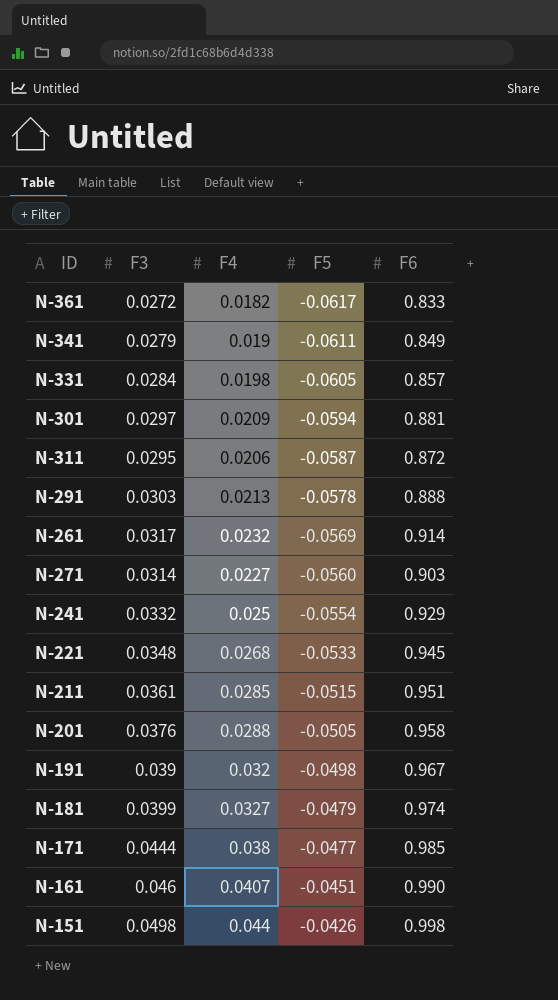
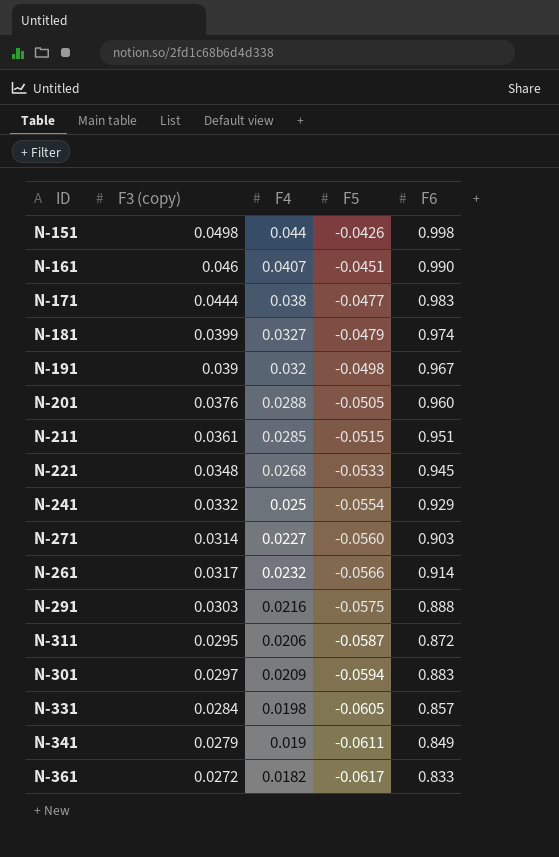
row order: F5 ascending -> F5 descending
column name: F3 -> F3 (copy)
N-171 | F6: 0.985 -> 0.983
N-201 | F6: 0.958 -> 0.960
N-261 | F5: -0.0569 -> -0.0566
N-291 | F4: 0.0213 -> 0.0216
N-291 | F5: -0.0578 -> -0.0575
N-301 | F6: 0.881 -> 0.883

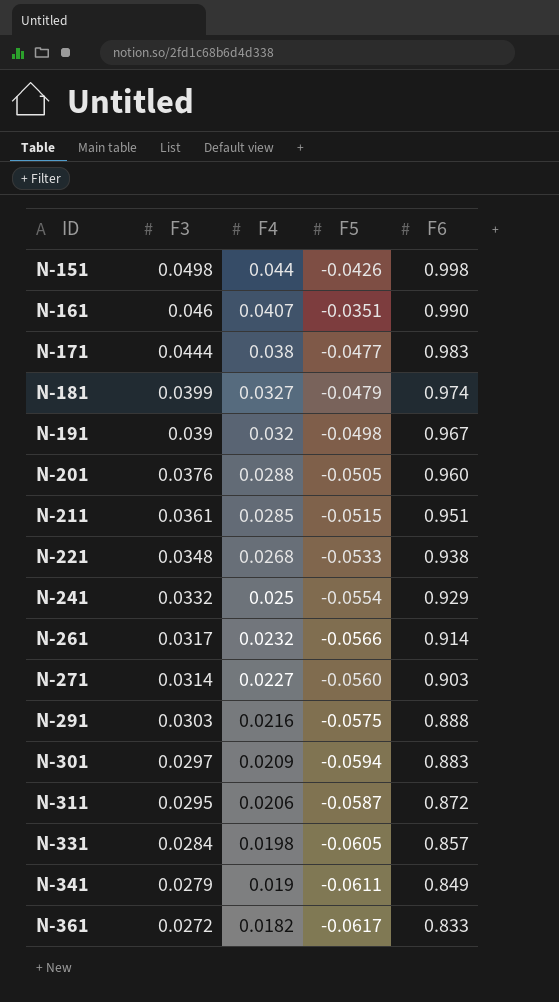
row order: F5 descending -> ID ascending
column name: F3 (copy) -> F3
N-161 | F5: -0.0451 -> -0.0351
N-221 | F6: 0.945 -> 0.938

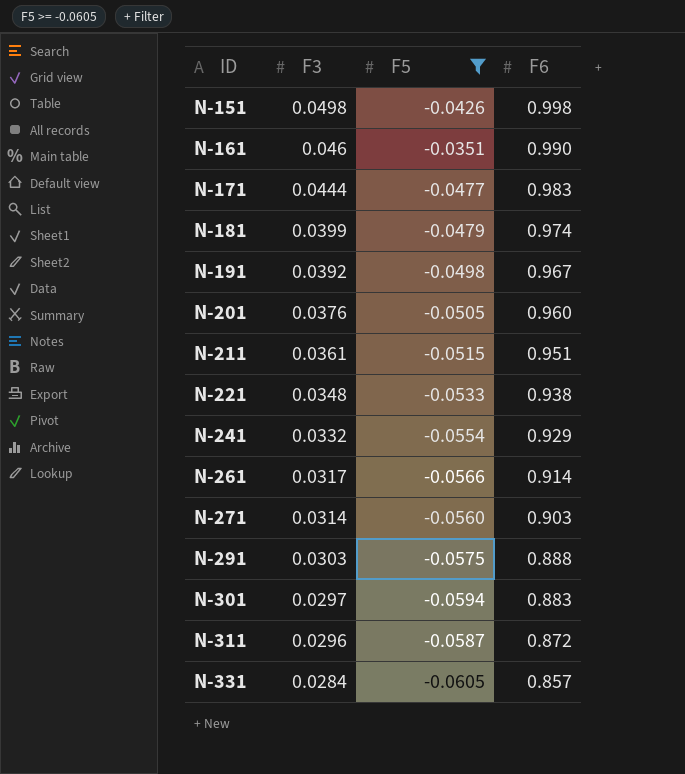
filter: none -> F5 >= -0.0605
column F4 | position: 3 -> none
N-191 | F3: 0.039 -> 0.0392
N-311 | F3: 0.0295 -> 0.0296

